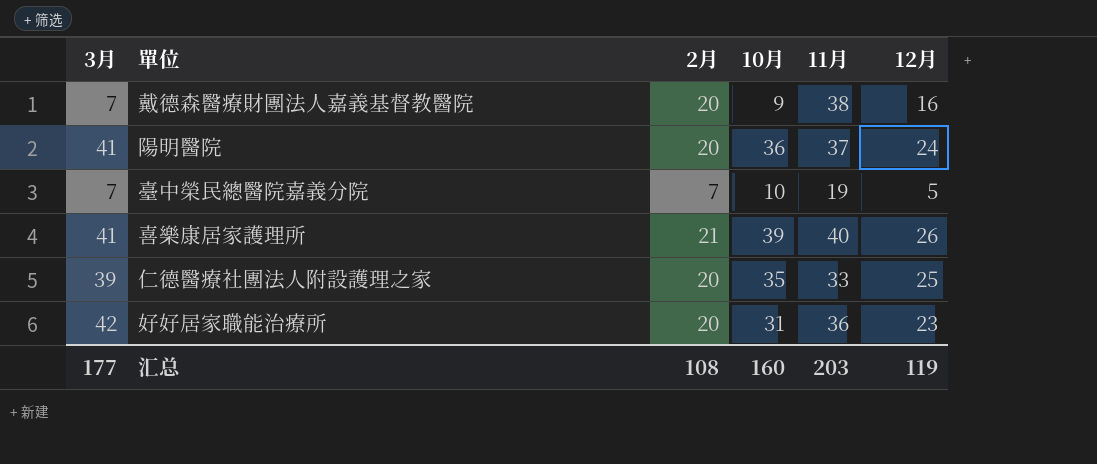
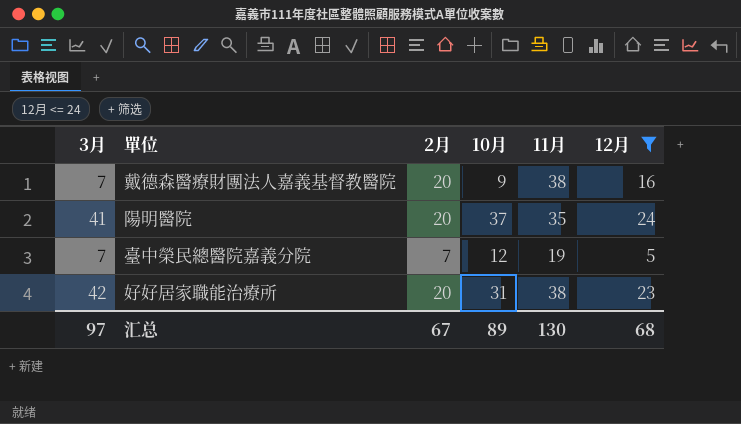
filter: none -> 12月 <= 24
陽明醫院 | 10月: 36 -> 37
陽明醫院 | 11月: 37 -> 35
臺中榮民總醫院嘉義分院 | 10月: 10 -> 12
好好居家職能治療所 | 11月: 36 -> 38
汇总 | 3月: 177 -> 97
汇总 | 2月: 108 -> 67
汇总 | 10月: 160 -> 89
汇总 | 11月: 203 -> 130
汇总 | 12月: 119 -> 68

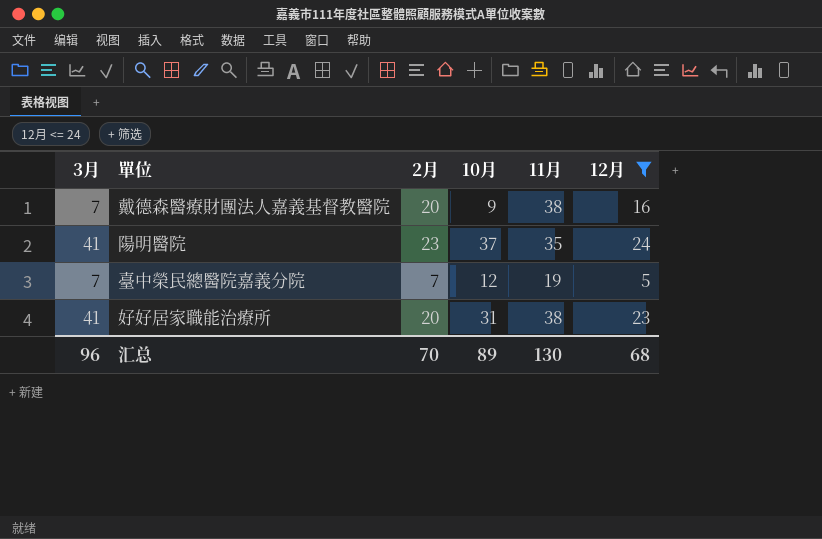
陽明醫院 | 2月: 20 -> 23
好好居家職能治療所 | 3月: 42 -> 41
汇总 | 3月: 97 -> 96
汇总 | 2月: 67 -> 70

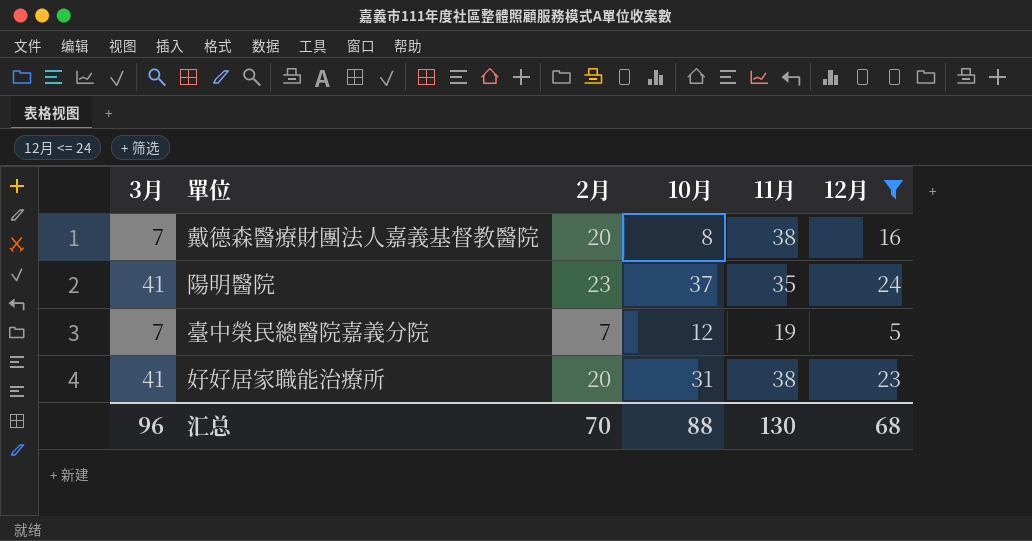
戴德森醫療財團法人嘉義基督教醫院 | 10月: 9 -> 8
汇总 | 10月: 89 -> 88

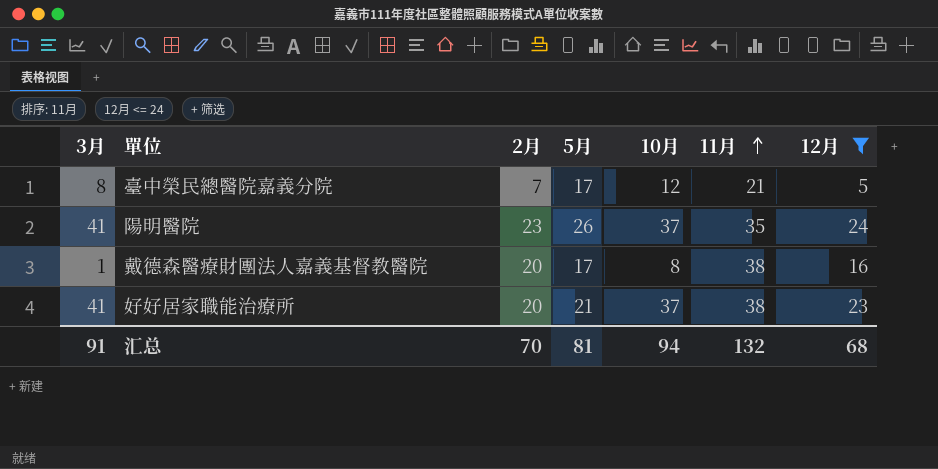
row order: none -> 11月 ascending
column 5月 | position: none -> 4
臺中榮民總醫院嘉義分院 | 3月: 7 -> 8
臺中榮民總醫院嘉義分院 | 11月: 19 -> 21
戴德森醫療財團法人嘉義基督教醫院 | 3月: 7 -> 1
好好居家職能治療所 | 10月: 31 -> 37
汇总 | 3月: 96 -> 91
汇总 | 10月: 88 -> 94
汇总 | 11月: 130 -> 132

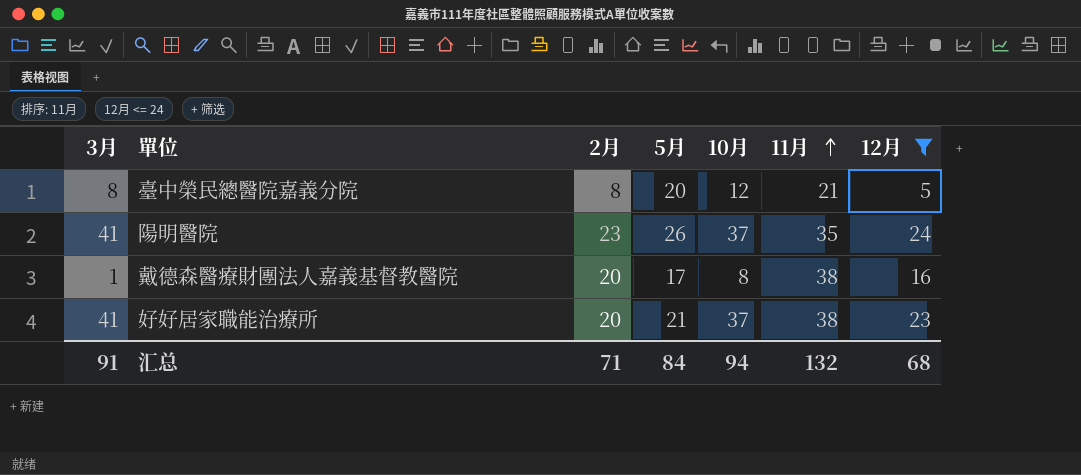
臺中榮民總醫院嘉義分院 | 2月: 7 -> 8
臺中榮民總醫院嘉義分院 | 5月: 17 -> 20
汇总 | 2月: 70 -> 71
汇总 | 5月: 81 -> 84

